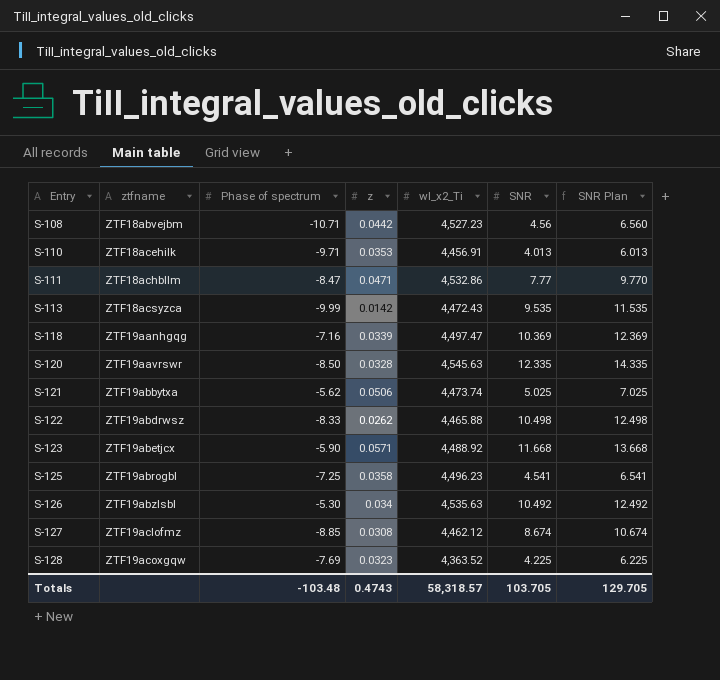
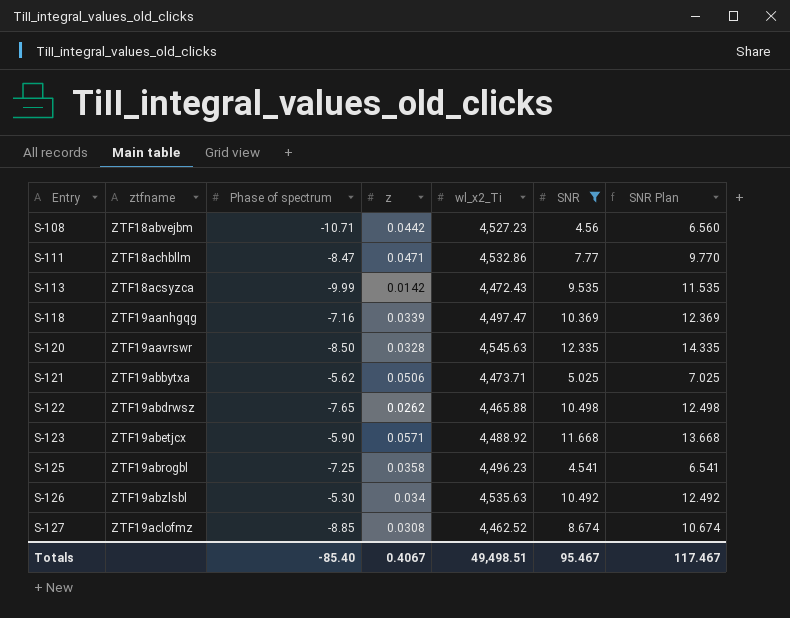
filter: none -> SNR >= 4.541
S-121 | wl_x2_Ti: 4,473.74 -> 4,473.71
S-122 | Phase of spectrum: -8.33 -> -7.65
S-127 | wl_x2_Ti: 4,462.12 -> 4,462.52
Totals | Phase of spectrum: -103.48 -> -85.40
Totals | z: 0.4743 -> 0.4067
Totals | wl_x2_Ti: 58,318.57 -> 49,498.51
Totals | SNR: 103.705 -> 95.467
Totals | SNR Plan: 129.705 -> 117.467

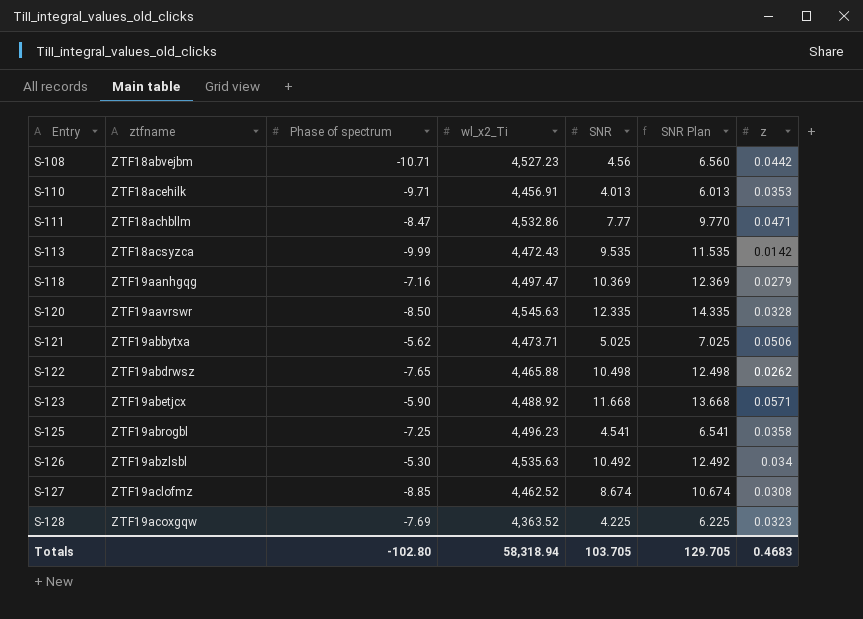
filter: SNR >= 4.541 -> none
column z | position: 4 -> 7
S-118 | z: 0.0339 -> 0.0279
Totals | Phase of spectrum: -85.40 -> -102.80
Totals | wl_x2_Ti: 49,498.51 -> 58,318.94
Totals | SNR: 95.467 -> 103.705
Totals | SNR Plan: 117.467 -> 129.705
Totals | z: 0.4067 -> 0.4683

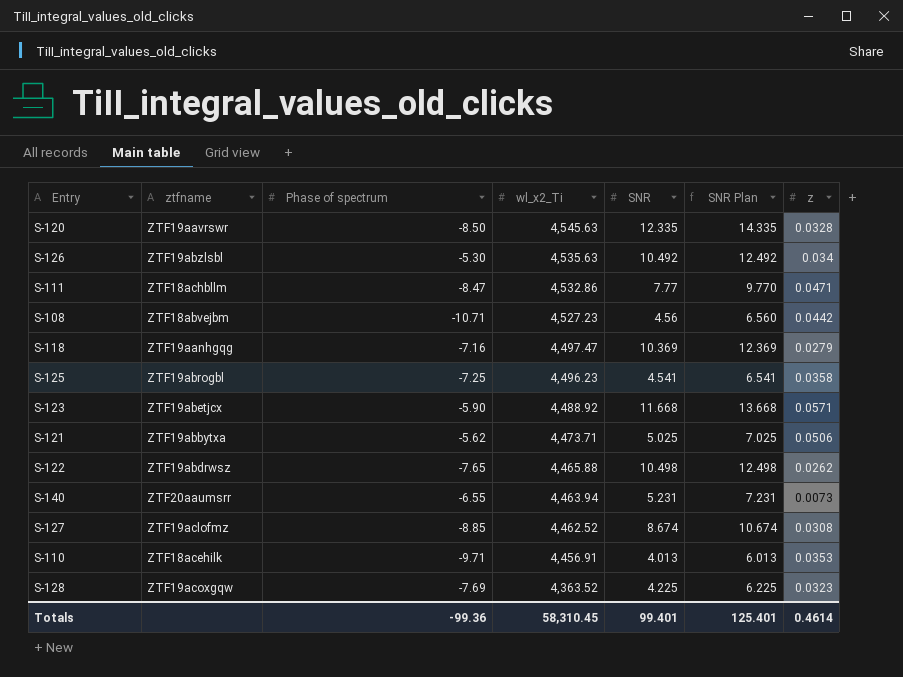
row order: Entry ascending -> wl_x2_Ti descending
row S-113: ZTF18acsyzca | -9.99 | 4,472.43 | 9.535 | 11.535 | 0.0142 -> none
row S-140: none -> ZTF20aaumsrr | -6.55 | 4,463.94 | 5.231 | 7.231 | 0.0073
Totals | Phase of spectrum: -102.80 -> -99.36
Totals | wl_x2_Ti: 58,318.94 -> 58,310.45
Totals | SNR: 103.705 -> 99.401
Totals | SNR Plan: 129.705 -> 125.401
Totals | z: 0.4683 -> 0.4614

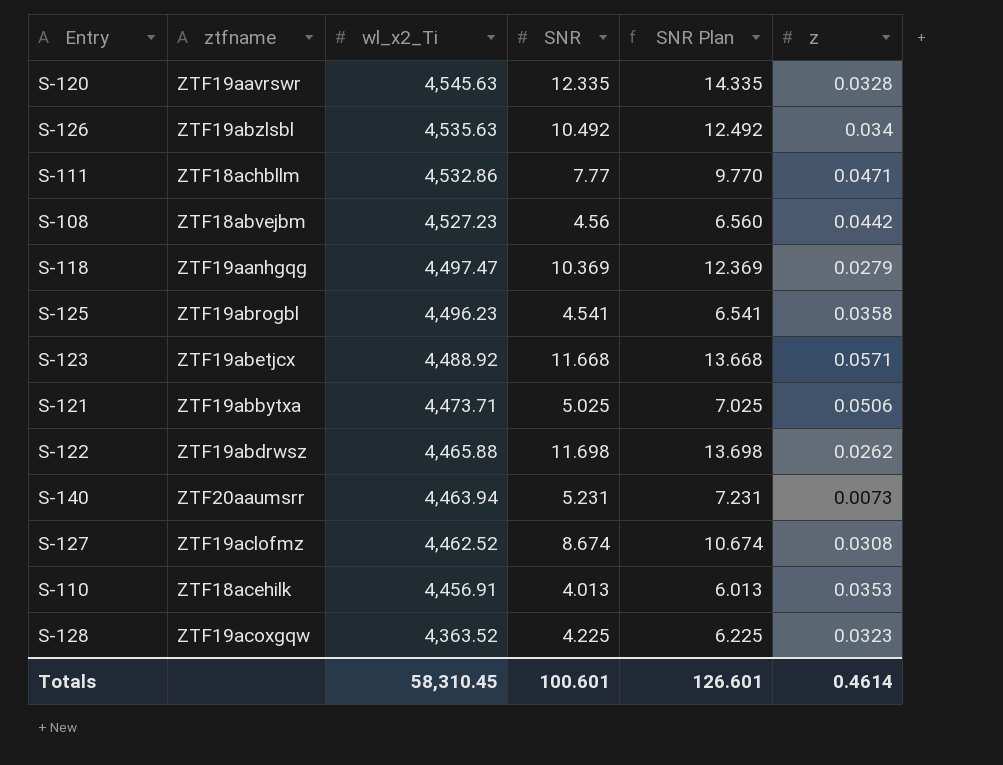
column Phase of spectrum | position: 3 -> none
S-122 | SNR: 10.498 -> 11.698
S-122 | SNR Plan: 12.498 -> 13.698
Totals | SNR: 99.401 -> 100.601
Totals | SNR Plan: 125.401 -> 126.601

